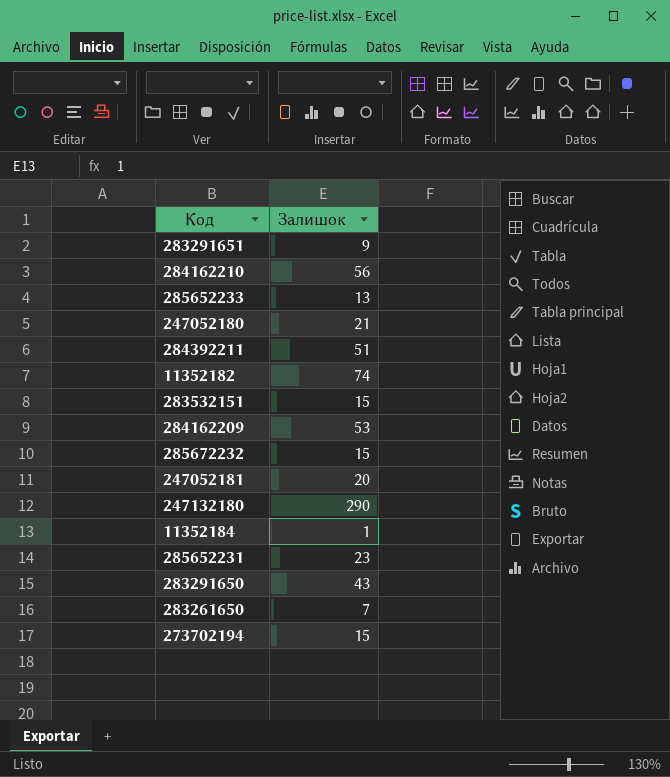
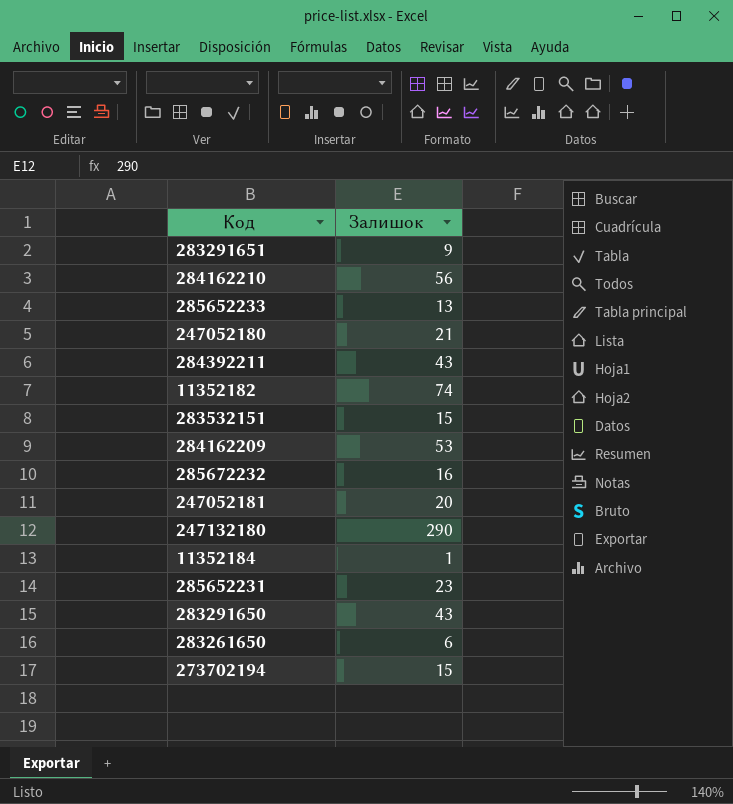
284392211 | Залишок: 51 -> 43
285672232 | Залишок: 15 -> 16
283261650 | Залишок: 7 -> 6

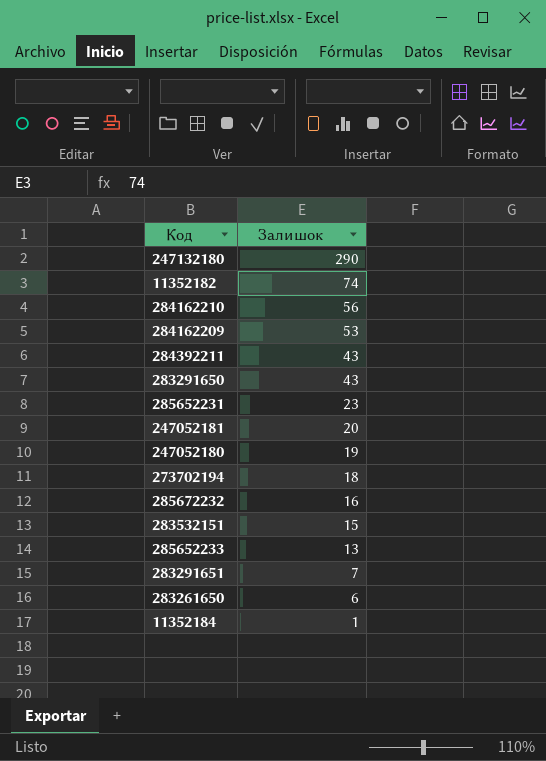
row order: none -> Залишок descending
247052180 | Залишок: 21 -> 19
273702194 | Залишок: 15 -> 18
283291651 | Залишок: 9 -> 7

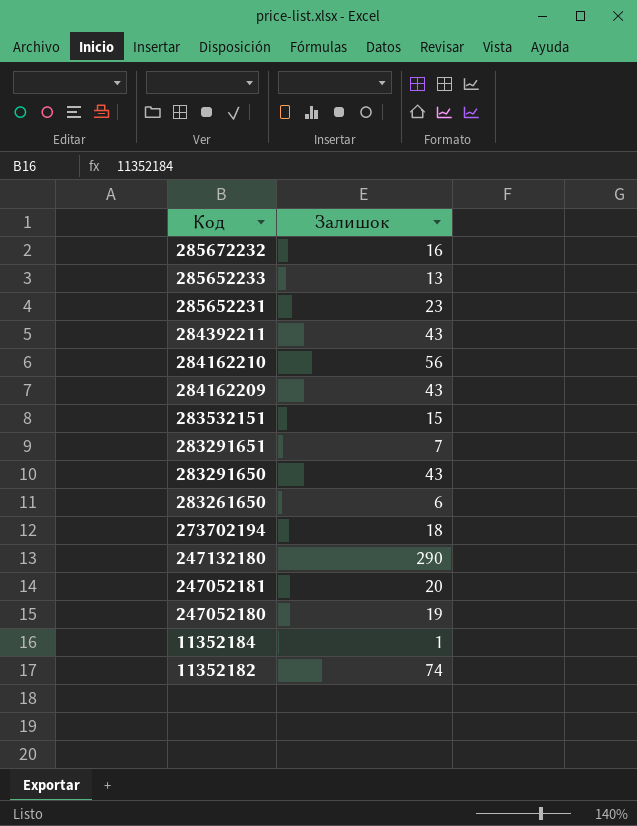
row order: Залишок descending -> Код descending
284162209 | Залишок: 53 -> 43

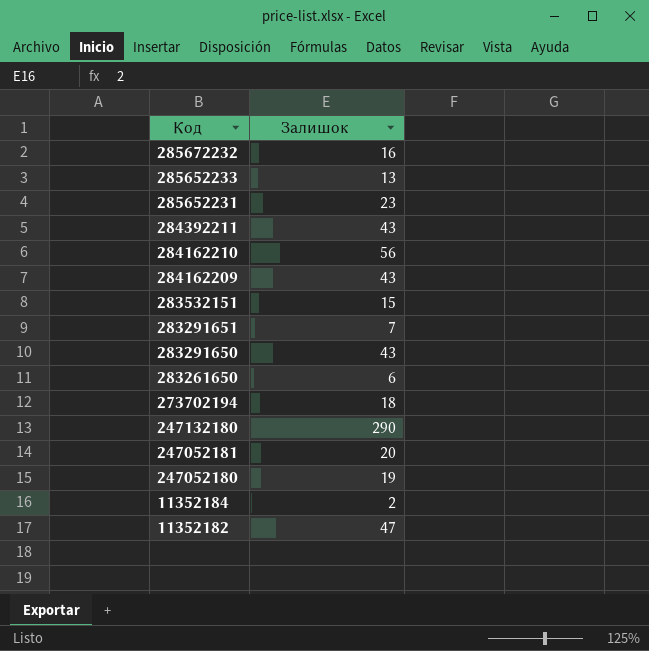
11352184 | Залишок: 1 -> 2
11352182 | Залишок: 74 -> 47

